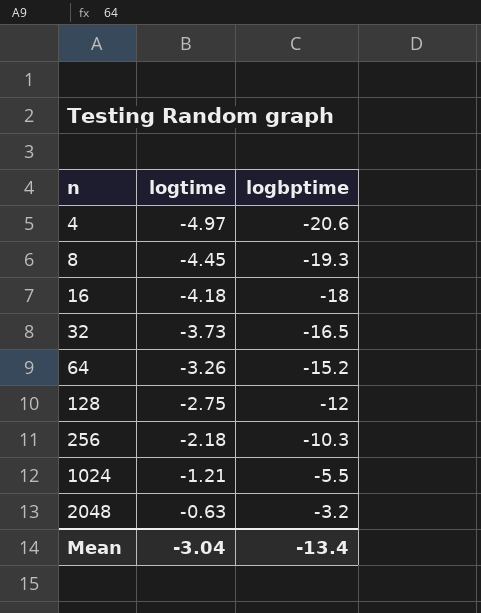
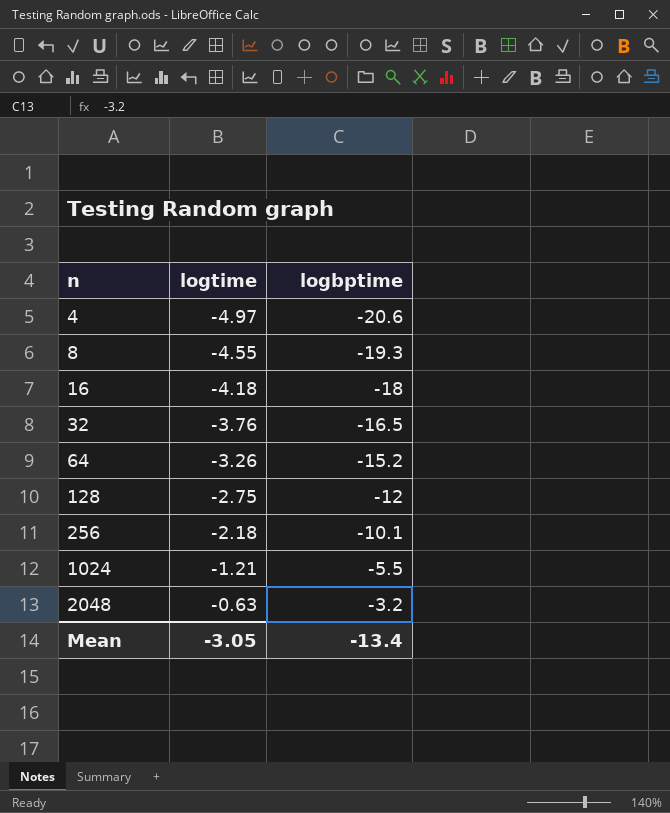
8 | logtime: -4.45 -> -4.55
32 | logtime: -3.73 -> -3.76
256 | logbptime: -10.3 -> -10.1
Mean | logtime: -3.04 -> -3.05

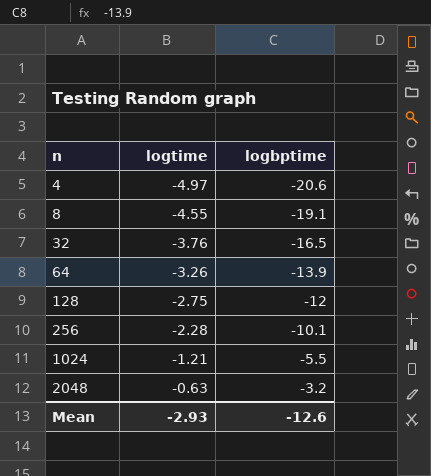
row 16: -4.18 | -18 -> none
8 | logbptime: -19.3 -> -19.1
64 | logbptime: -15.2 -> -13.9
256 | logtime: -2.18 -> -2.28
Mean | logtime: -3.05 -> -2.93
Mean | logbptime: -13.4 -> -12.6

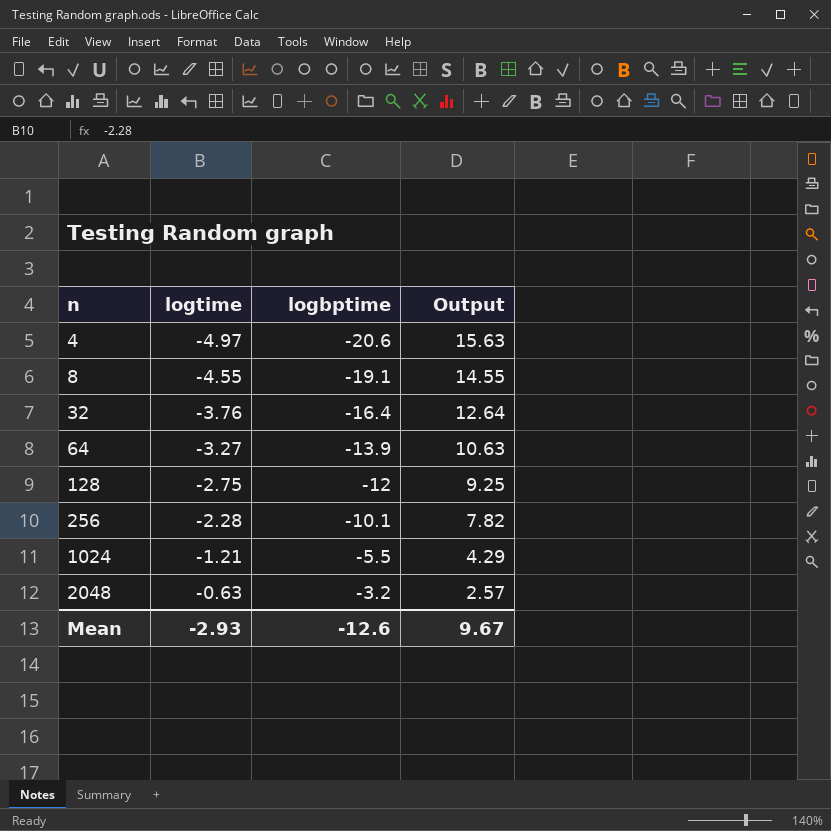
column Output | formula: none -> [logtime] - [logbptime]
32 | logbptime: -16.5 -> -16.4
64 | logtime: -3.26 -> -3.27

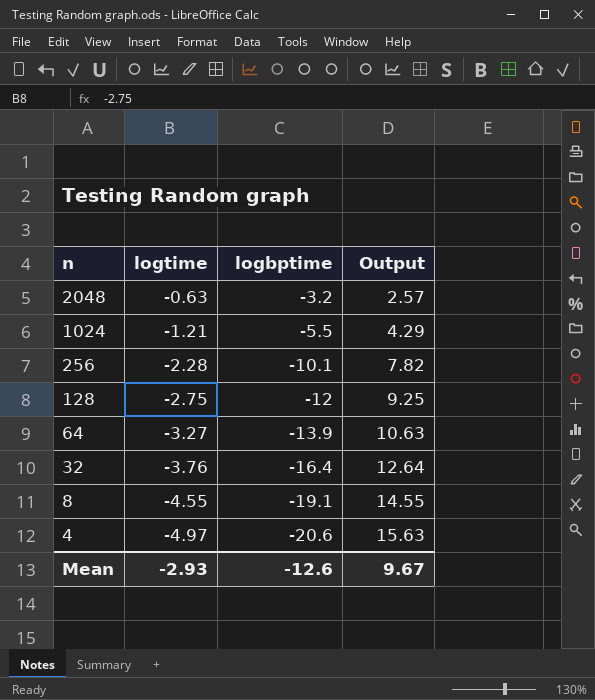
row order: n ascending -> n descending

